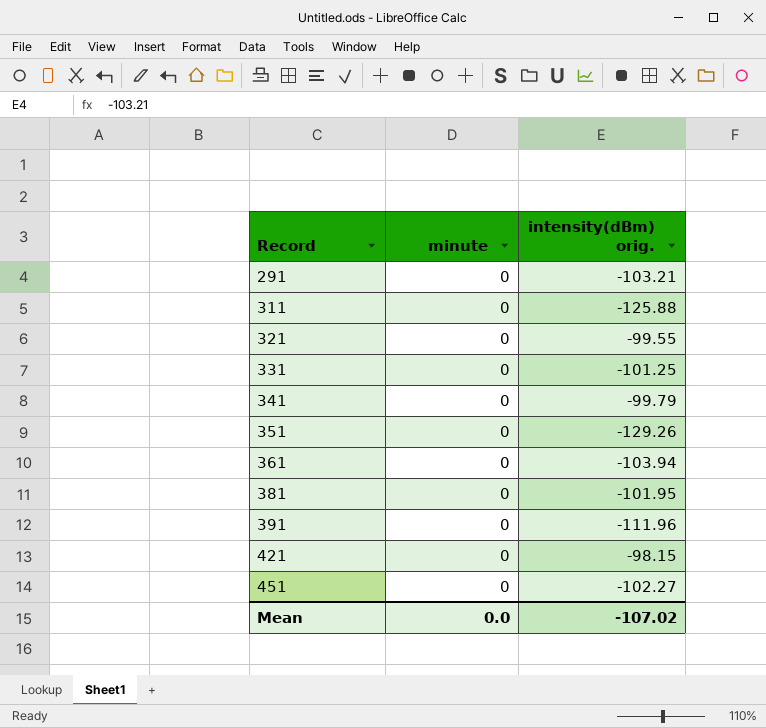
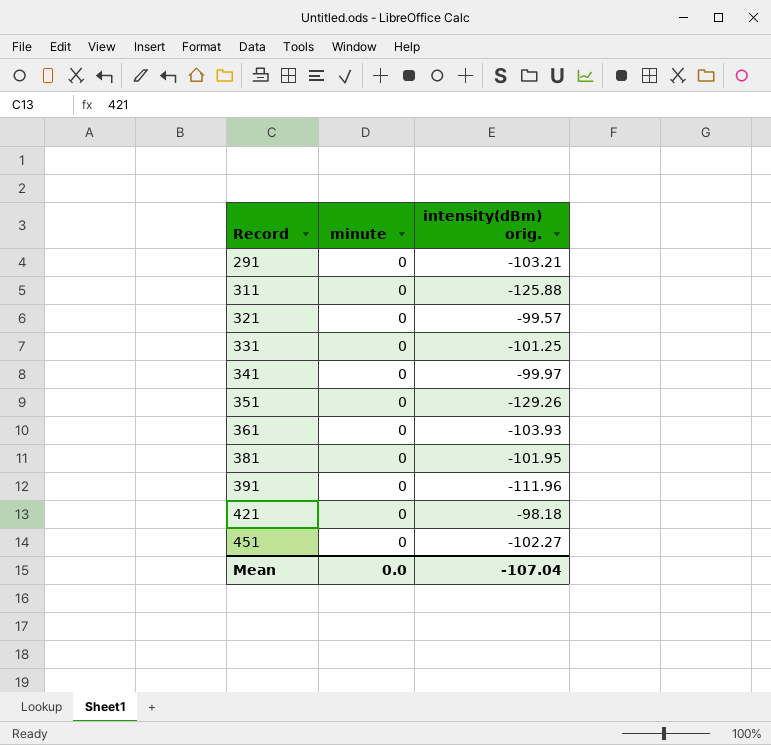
321 | intensity(dBm) orig.: -99.55 -> -99.57
341 | intensity(dBm) orig.: -99.79 -> -99.97
361 | intensity(dBm) orig.: -103.94 -> -103.93
421 | intensity(dBm) orig.: -98.15 -> -98.18
Mean | intensity(dBm) orig.: -107.02 -> -107.04

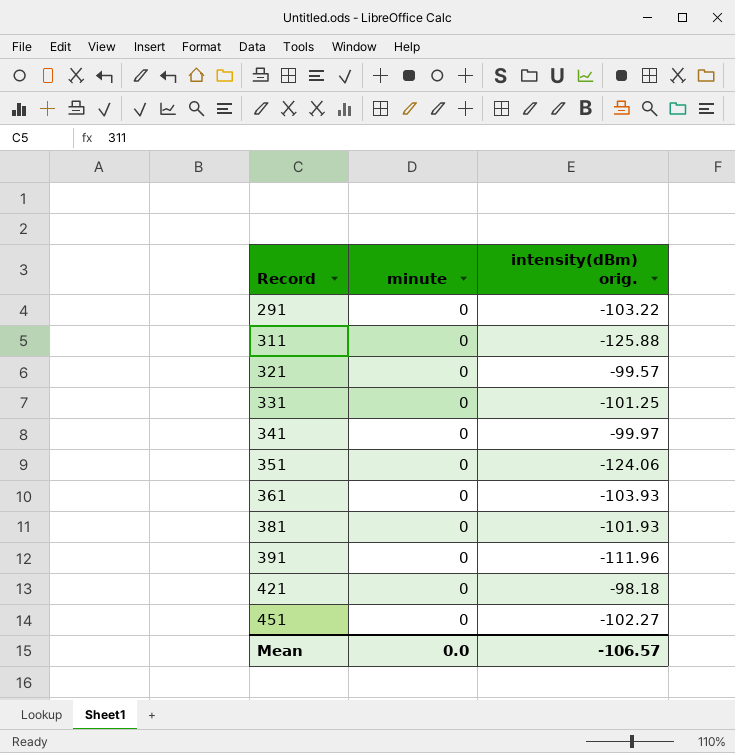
291 | intensity(dBm) orig.: -103.21 -> -103.22
351 | intensity(dBm) orig.: -129.26 -> -124.06
381 | intensity(dBm) orig.: -101.95 -> -101.93
Mean | intensity(dBm) orig.: -107.04 -> -106.57

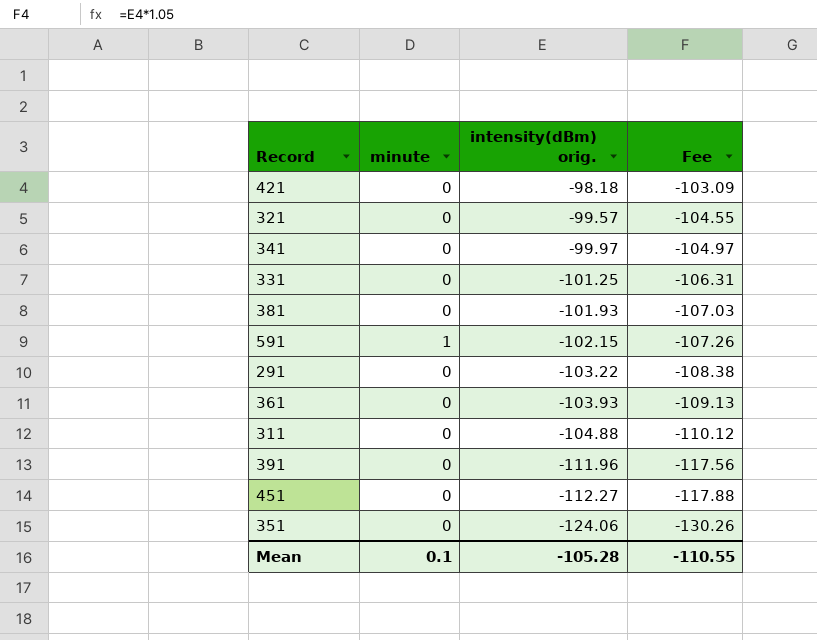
row order: Record ascending -> intensity(dBm) orig. descending
column Fee | formula: none -> [intensity(dBm) orig.] * 1.05
row 591: none -> 1 | -102.15 | -107.26
311 | intensity(dBm) orig.: -125.88 -> -104.88
451 | intensity(dBm) orig.: -102.27 -> -112.27
Mean | minute: 0.0 -> 0.1
Mean | intensity(dBm) orig.: -106.57 -> -105.28

